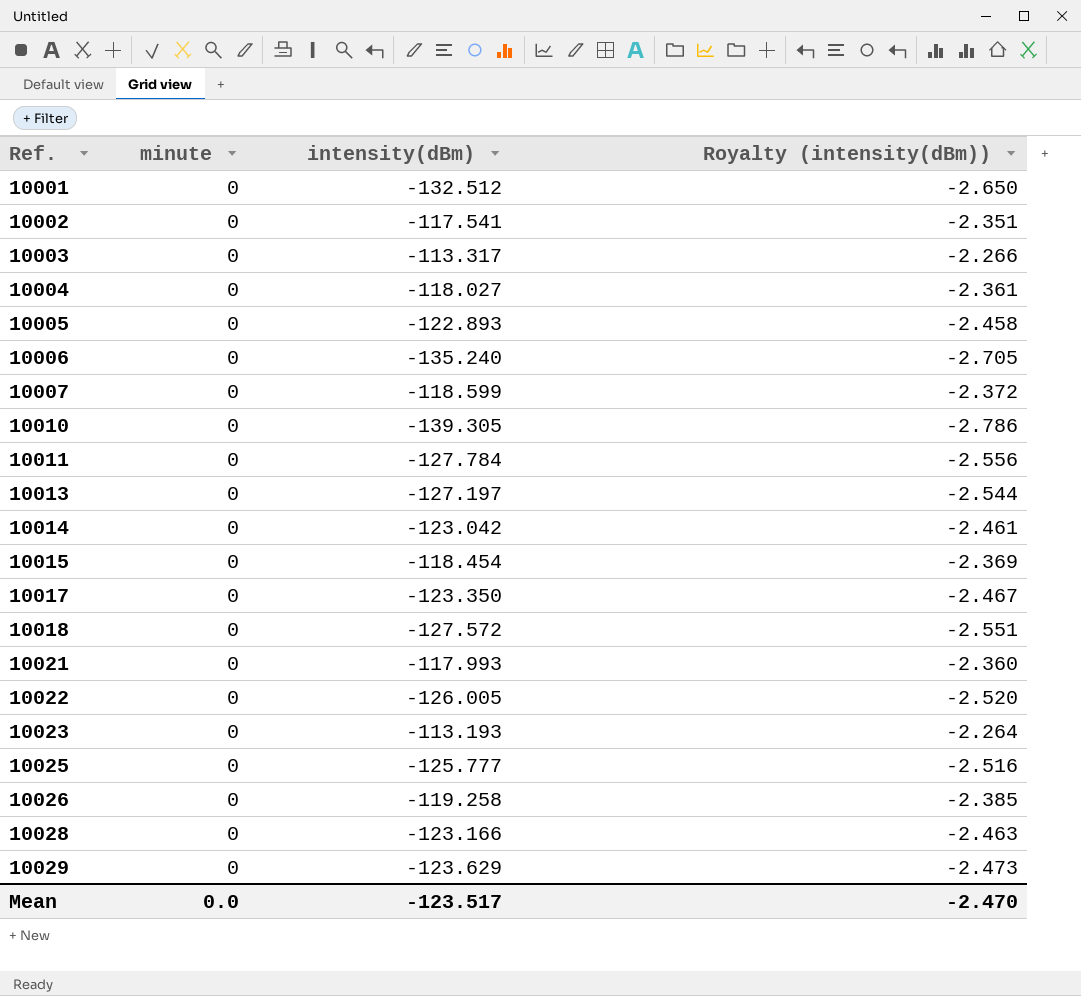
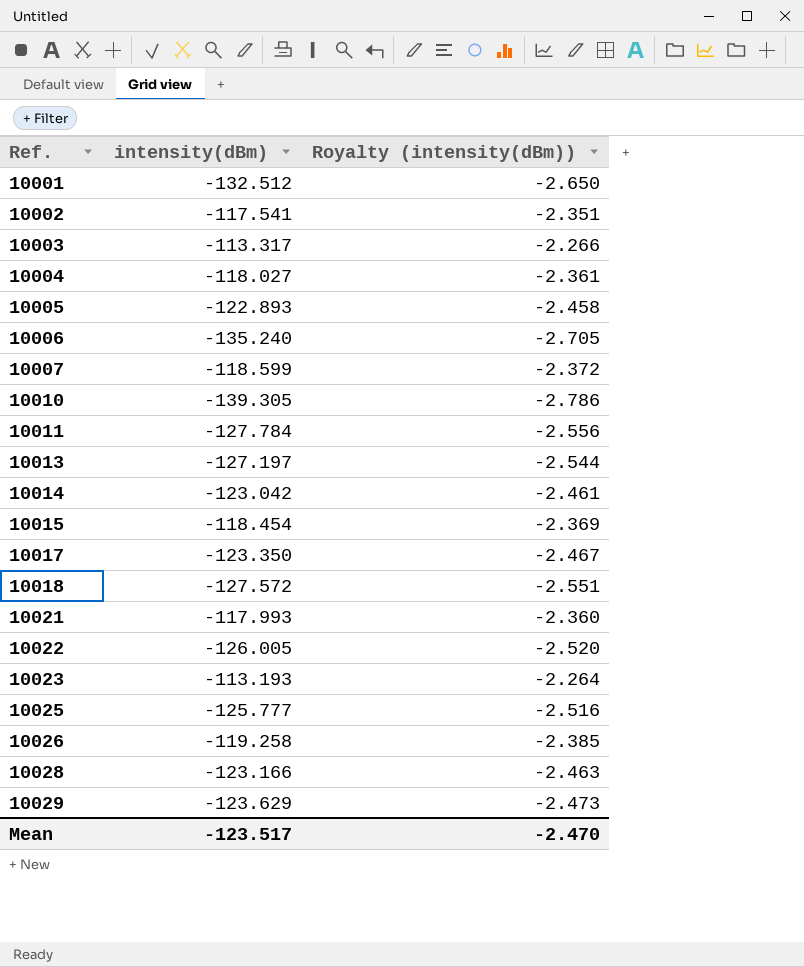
column minute | position: 2 -> none

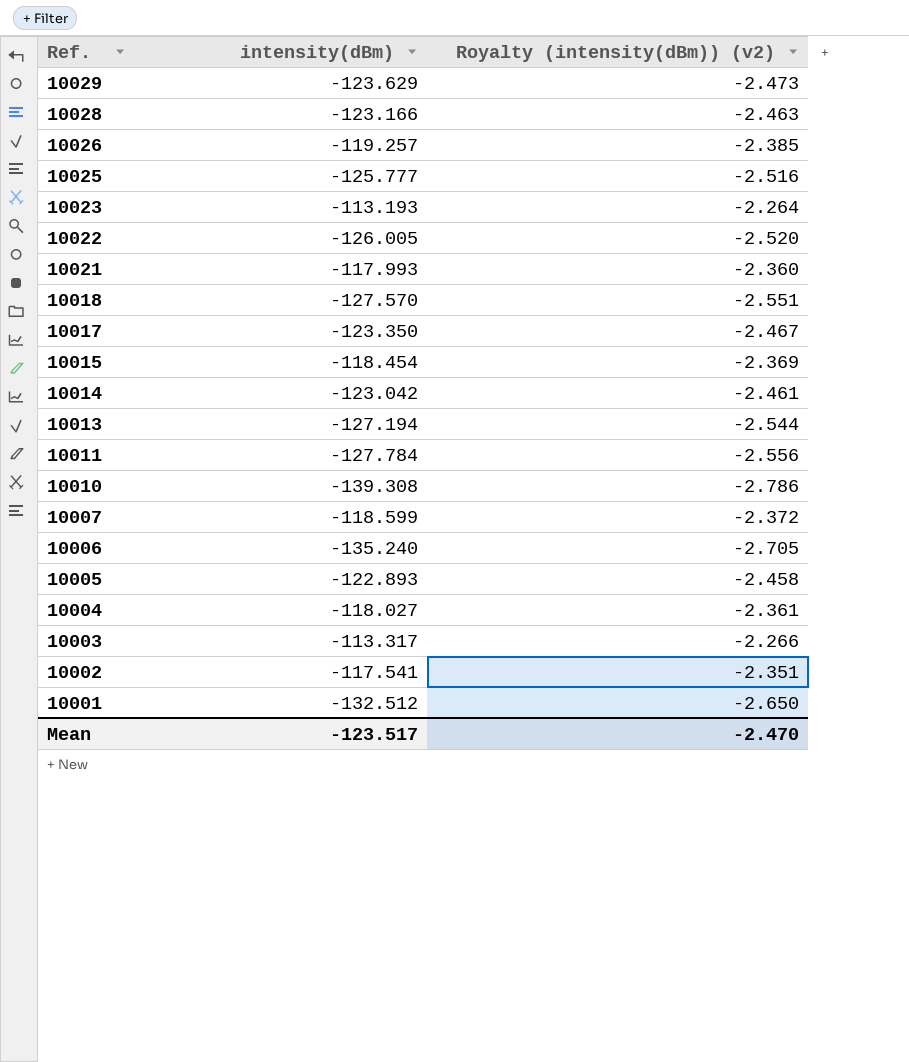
row order: Ref. ascending -> Ref. descending
column name: Royalty (intensity(dBm)) -> Royalty (intensity(dBm)) (v2)
10026 | intensity(dBm): -119.258 -> -119.257
10018 | intensity(dBm): -127.572 -> -127.570
10013 | intensity(dBm): -127.197 -> -127.194
10010 | intensity(dBm): -139.305 -> -139.308

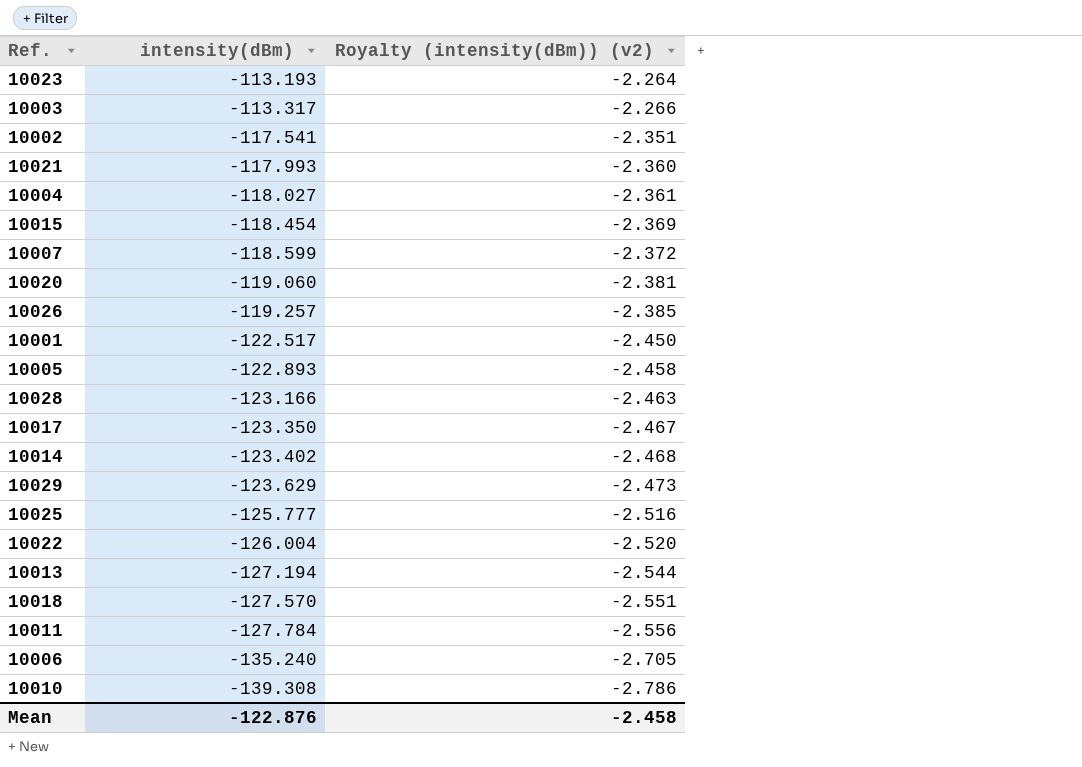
row order: Ref. descending -> intensity(dBm) descending
row 10020: none -> -119.060 | -2.381
10001 | intensity(dBm): -132.512 -> -122.517
10001 | Royalty (intensity(dBm)) (v2): -2.650 -> -2.450
10014 | intensity(dBm): -123.042 -> -123.402
10014 | Royalty (intensity(dBm)) (v2): -2.461 -> -2.468
10022 | intensity(dBm): -126.005 -> -126.004
Mean | intensity(dBm): -123.517 -> -122.876
Mean | Royalty (intensity(dBm)) (v2): -2.470 -> -2.458

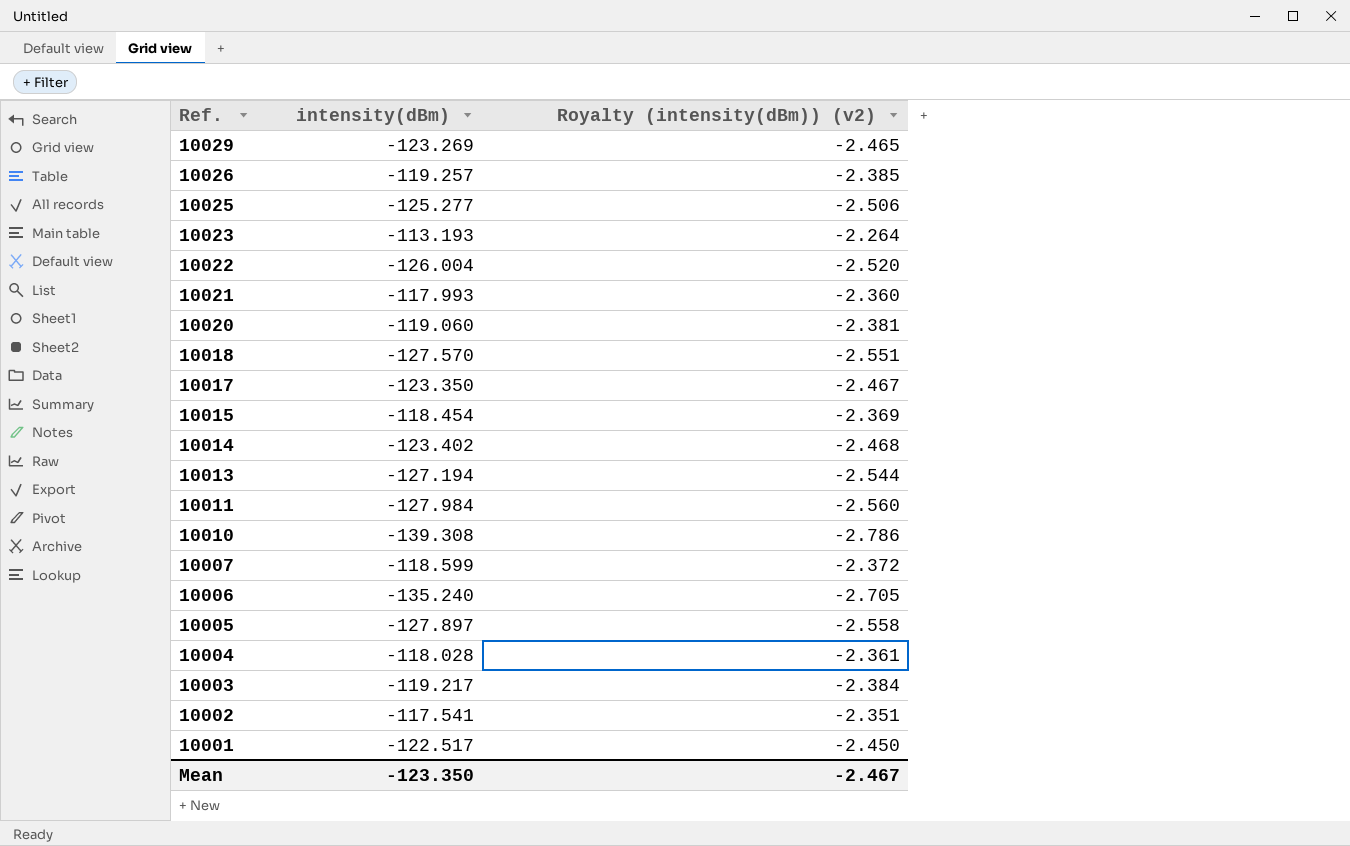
row order: intensity(dBm) descending -> Ref. descending
row 10028: -123.166 | -2.463 -> none
10029 | intensity(dBm): -123.629 -> -123.269
10029 | Royalty (intensity(dBm)) (v2): -2.473 -> -2.465
10025 | intensity(dBm): -125.777 -> -125.277
10025 | Royalty (intensity(dBm)) (v2): -2.516 -> -2.506
10011 | intensity(dBm): -127.784 -> -127.984
10011 | Royalty (intensity(dBm)) (v2): -2.556 -> -2.560
10005 | intensity(dBm): -122.893 -> -127.897
10005 | Royalty (intensity(dBm)) (v2): -2.458 -> -2.558
10004 | intensity(dBm): -118.027 -> -118.028
10003 | intensity(dBm): -113.317 -> -119.217
10003 | Royalty (intensity(dBm)) (v2): -2.266 -> -2.384
Mean | intensity(dBm): -122.876 -> -123.350
Mean | Royalty (intensity(dBm)) (v2): -2.458 -> -2.467

